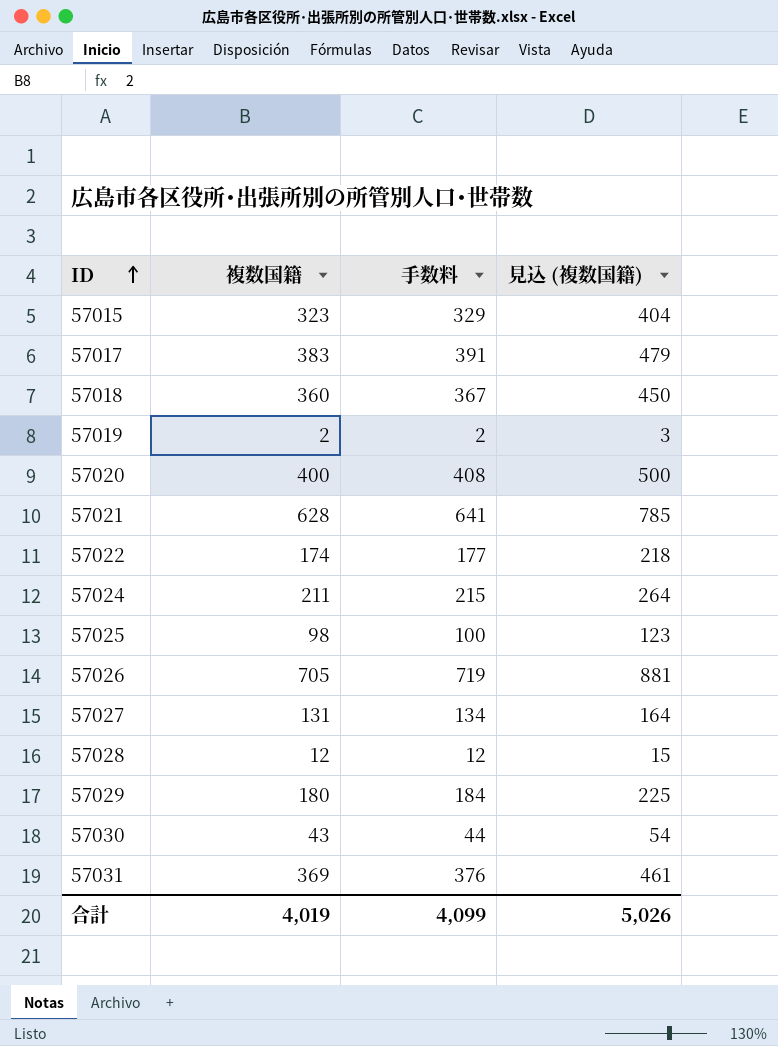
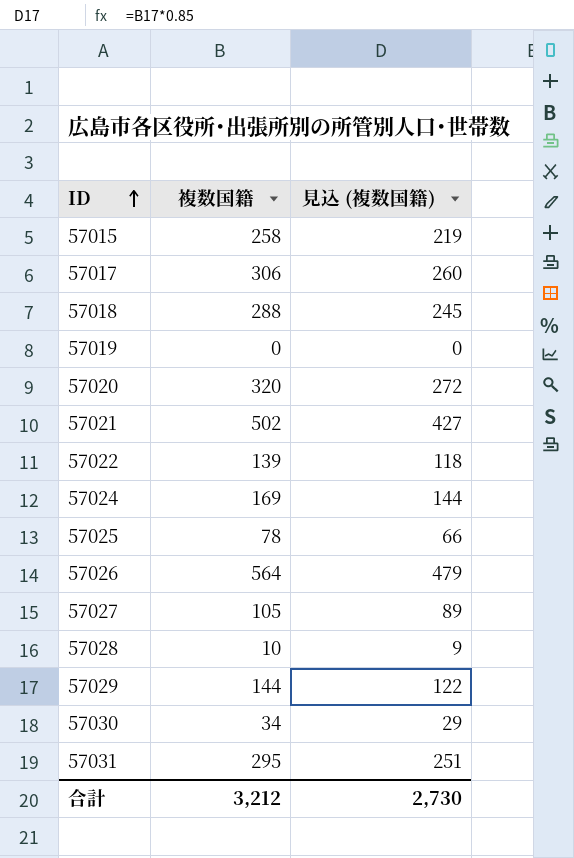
column 手数料 | formula: [複数国籍] * 1.02 -> none
column 見込 (複数国籍) | formula: [複数国籍] * 1.25 -> [複数国籍] * 0.85
57015 | 複数国籍: 323 -> 258
57017 | 複数国籍: 383 -> 306
57018 | 複数国籍: 360 -> 288
57019 | 複数国籍: 2 -> 0
57020 | 複数国籍: 400 -> 320
57021 | 複数国籍: 628 -> 502
57022 | 複数国籍: 174 -> 139
57024 | 複数国籍: 211 -> 169
57025 | 複数国籍: 98 -> 78
57026 | 複数国籍: 705 -> 564
57027 | 複数国籍: 131 -> 105
57028 | 複数国籍: 12 -> 10
57029 | 複数国籍: 180 -> 144
57030 | 複数国籍: 43 -> 34
57031 | 複数国籍: 369 -> 295
合計 | 複数国籍: 4,019 -> 3,212
合計 | 見込 (複数国籍): 5,026 -> 2,730

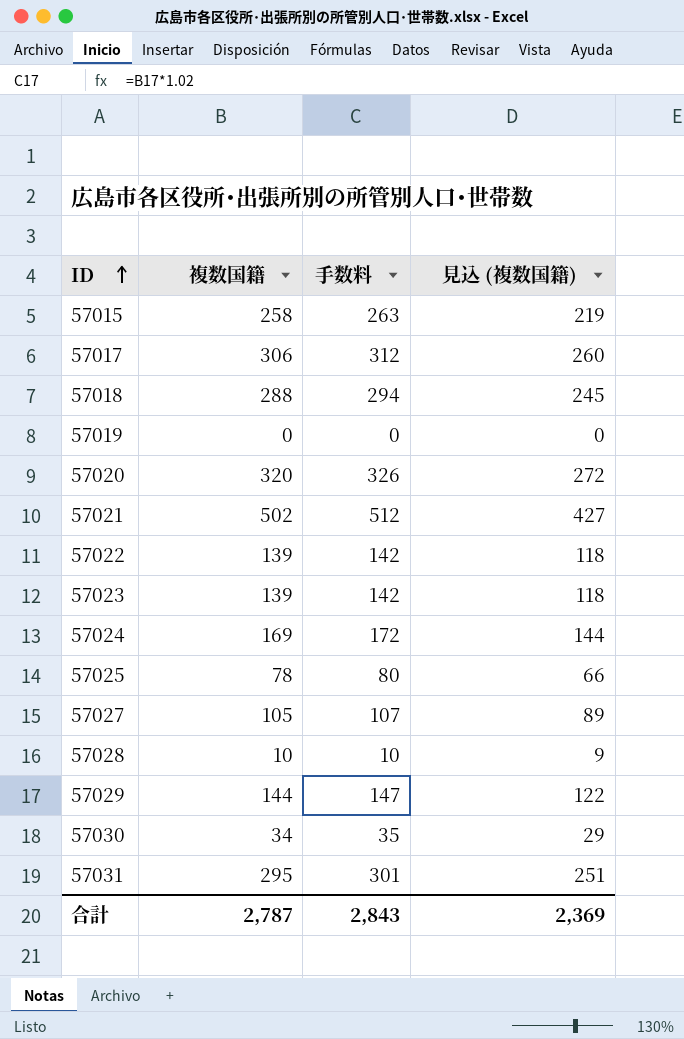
column 手数料 | formula: none -> [複数国籍] * 1.02
row 57026: 564 | 479 -> none
row 57023: none -> 139 | 142 | 118
合計 | 複数国籍: 3,212 -> 2,787
合計 | 見込 (複数国籍): 2,730 -> 2,369

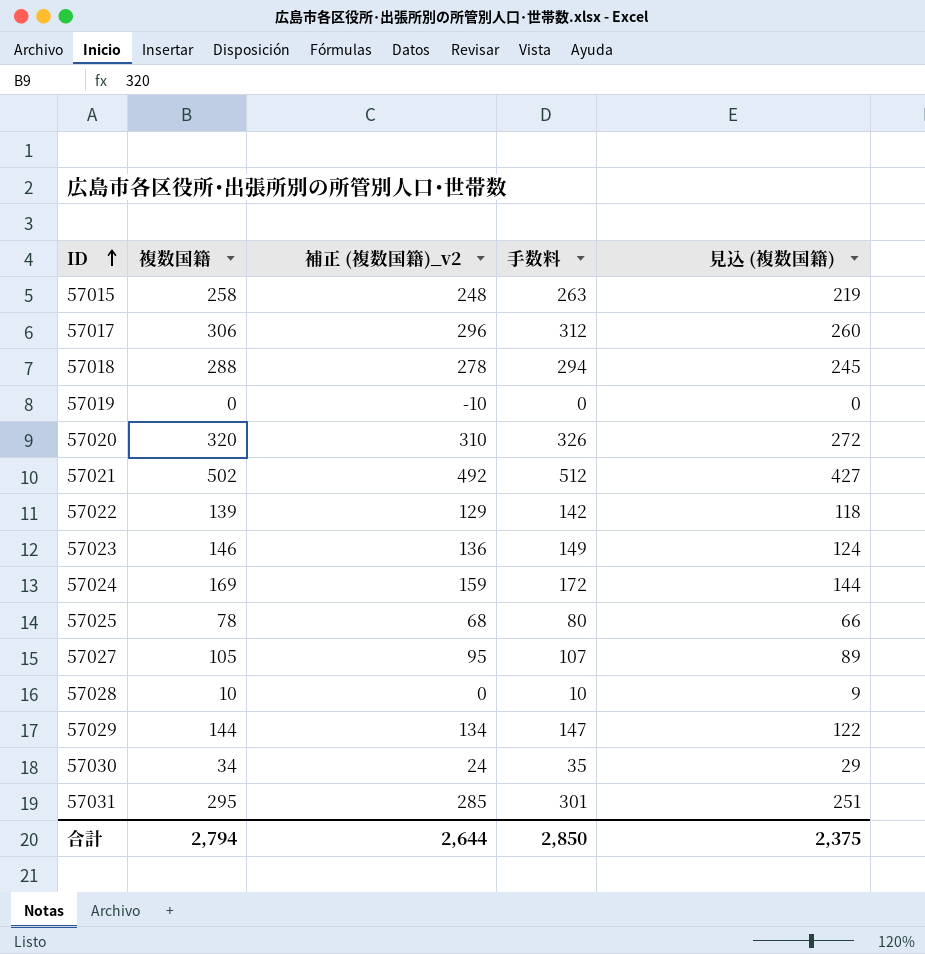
column 補正 (複数国籍)_v2 | formula: none -> [複数国籍] - 10
57023 | 複数国籍: 139 -> 146
57023 | 手数料: 142 -> 149
57023 | 見込 (複数国籍): 118 -> 124
合計 | 複数国籍: 2,787 -> 2,794
合計 | 手数料: 2,843 -> 2,850
合計 | 見込 (複数国籍): 2,369 -> 2,375

